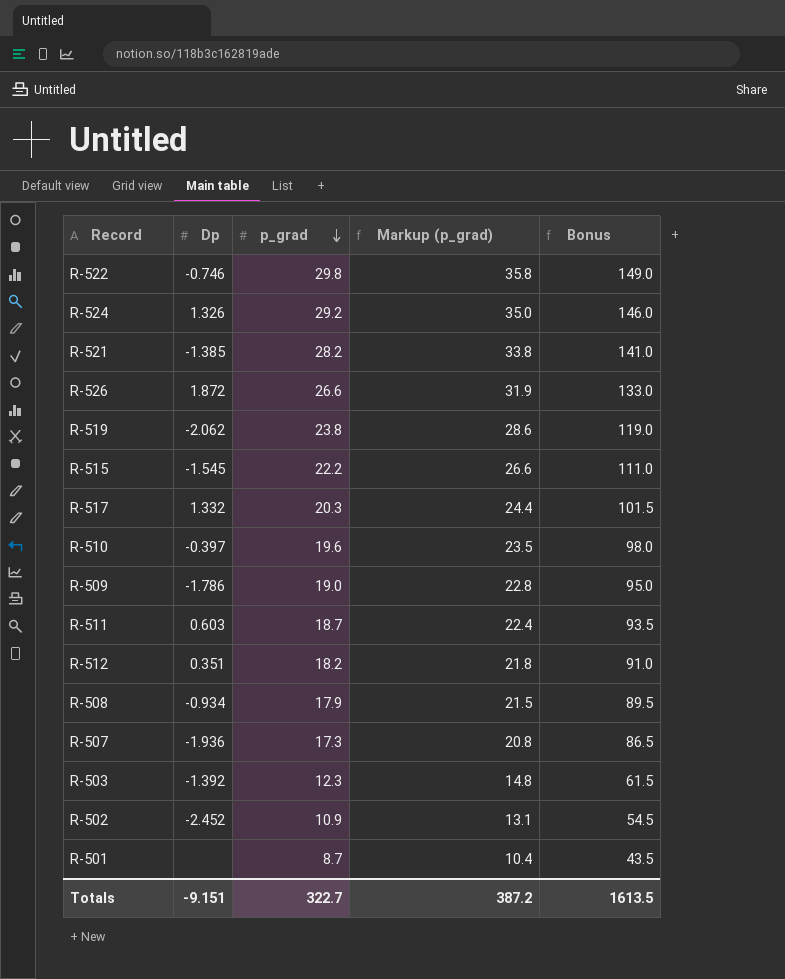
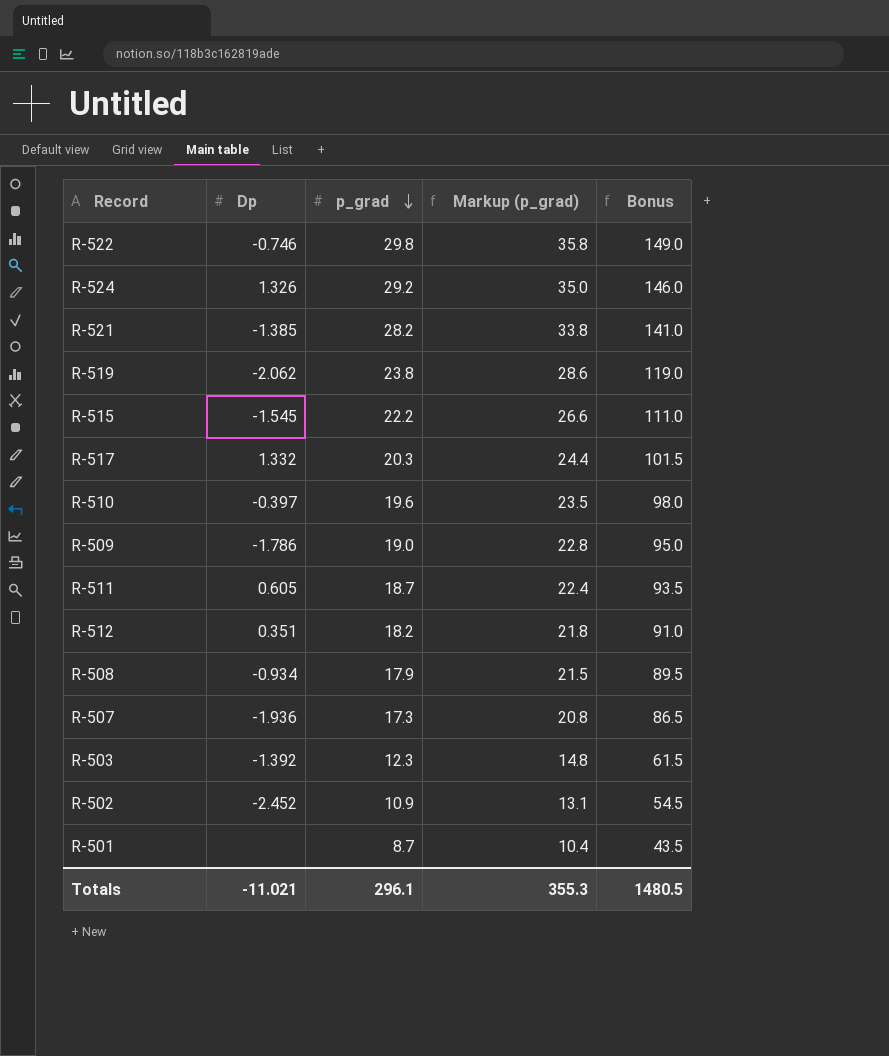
row R-526: 1.872 | 26.6 | 31.9 | 133.0 -> none
R-511 | Dp: 0.603 -> 0.605
Totals | Dp: -9.151 -> -11.021
Totals | p_grad: 322.7 -> 296.1
Totals | Markup (p_grad): 387.2 -> 355.3
Totals | Bonus: 1613.5 -> 1480.5

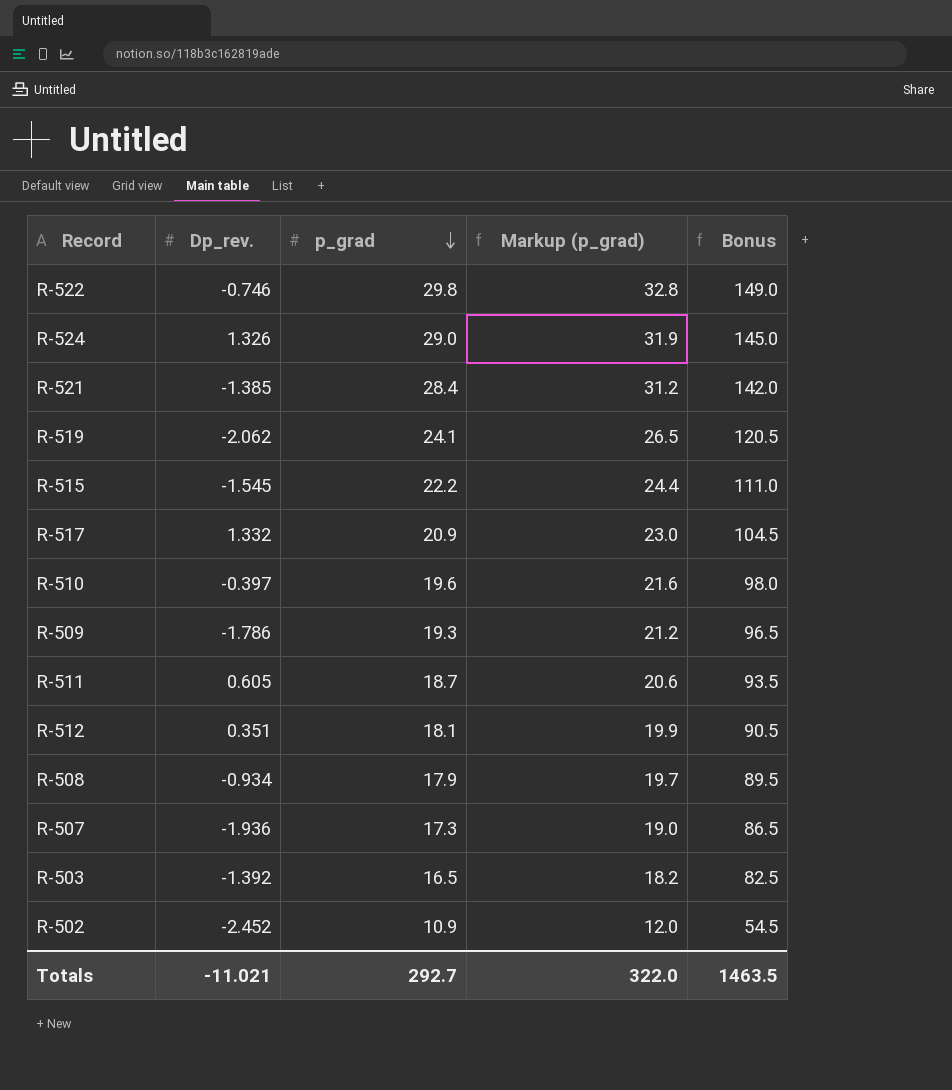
column name: Dp -> Dp_rev.
column Markup (p_grad) | formula: [p_grad] * 1.2 -> [p_grad] * 1.1
row R-501: none | 8.7 | 10.4 | 43.5 -> none
R-524 | p_grad: 29.2 -> 29.0
R-524 | Bonus: 146.0 -> 145.0
R-521 | p_grad: 28.2 -> 28.4
R-521 | Bonus: 141.0 -> 142.0
R-519 | p_grad: 23.8 -> 24.1
R-519 | Bonus: 119.0 -> 120.5
R-517 | p_grad: 20.3 -> 20.9
R-517 | Bonus: 101.5 -> 104.5
R-509 | p_grad: 19.0 -> 19.3
R-509 | Bonus: 95.0 -> 96.5
R-512 | p_grad: 18.2 -> 18.1
R-512 | Bonus: 91.0 -> 90.5
R-503 | p_grad: 12.3 -> 16.5
R-503 | Bonus: 61.5 -> 82.5
Totals | p_grad: 296.1 -> 292.7
Totals | Markup (p_grad): 355.3 -> 322.0
Totals | Bonus: 1480.5 -> 1463.5

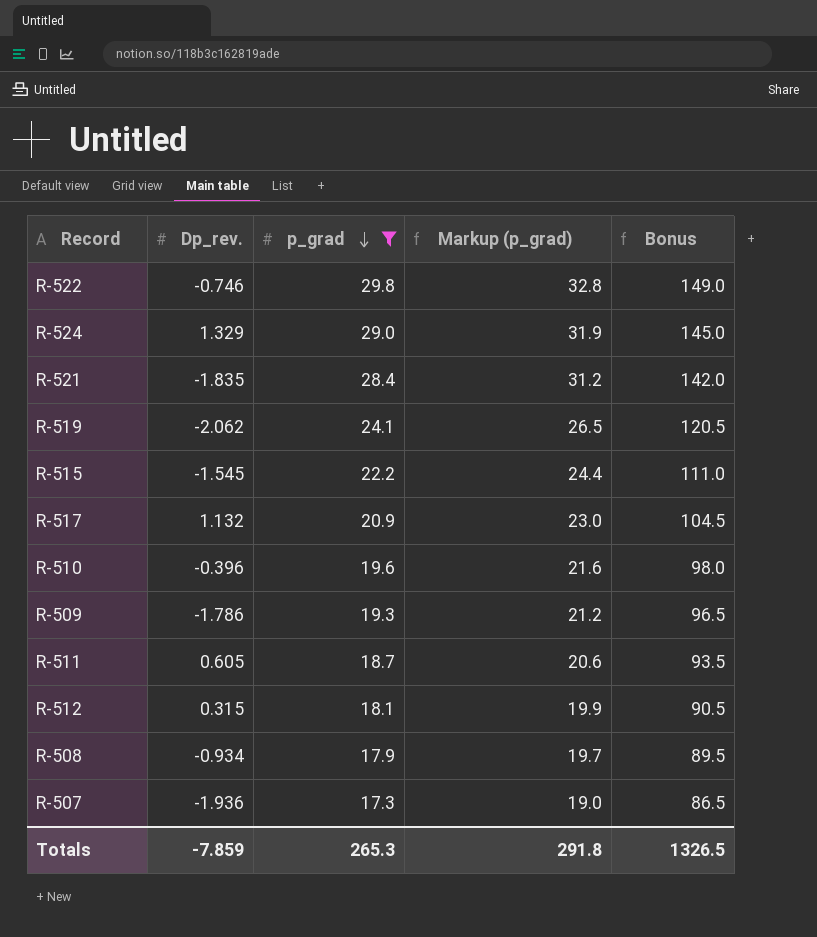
filter: none -> p_grad >= 17.3
R-524 | Dp_rev.: 1.326 -> 1.329
R-521 | Dp_rev.: -1.385 -> -1.835
R-517 | Dp_rev.: 1.332 -> 1.132
R-510 | Dp_rev.: -0.397 -> -0.396
R-512 | Dp_rev.: 0.351 -> 0.315
Totals | Dp_rev.: -11.021 -> -7.859
Totals | p_grad: 292.7 -> 265.3
Totals | Markup (p_grad): 322.0 -> 291.8
Totals | Bonus: 1463.5 -> 1326.5

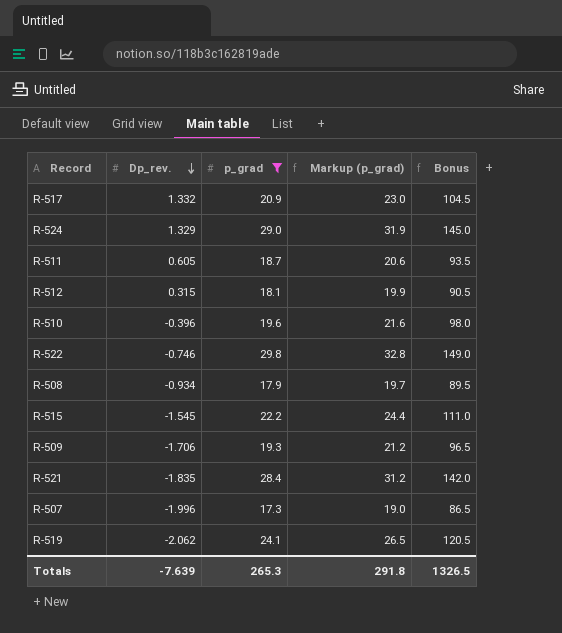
row order: p_grad descending -> Dp_rev. descending
R-517 | Dp_rev.: 1.132 -> 1.332
R-509 | Dp_rev.: -1.786 -> -1.706
R-507 | Dp_rev.: -1.936 -> -1.996
Totals | Dp_rev.: -7.859 -> -7.639

